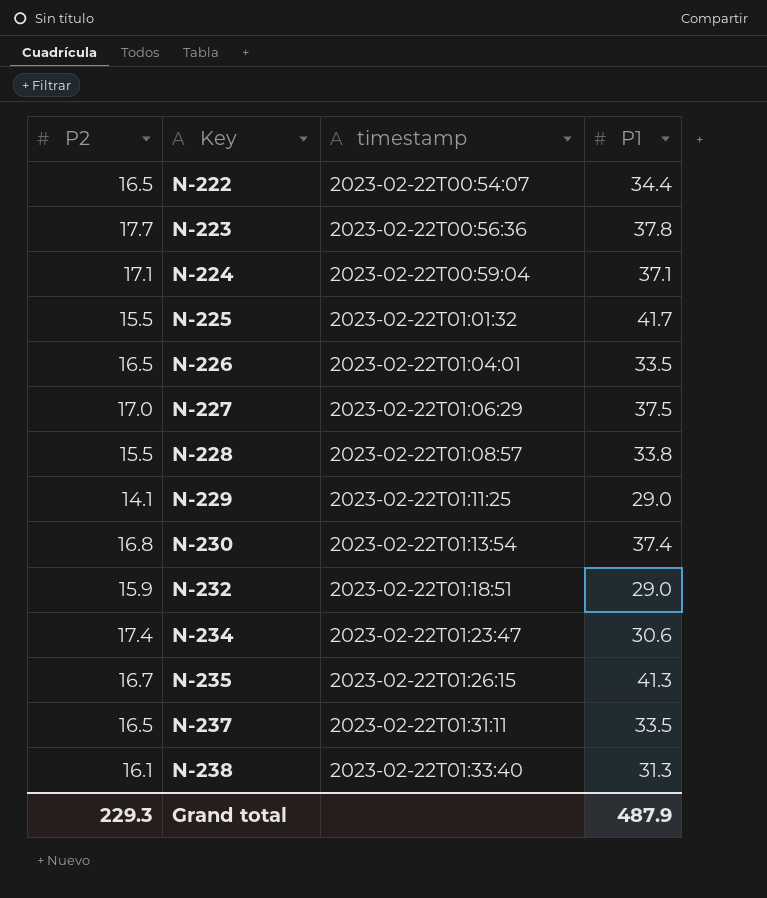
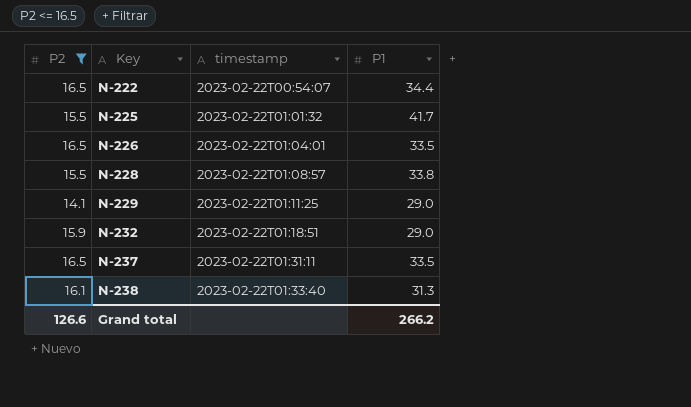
filter: none -> P2 <= 16.5
Grand total | P2: 229.3 -> 126.6
Grand total | P1: 487.9 -> 266.2

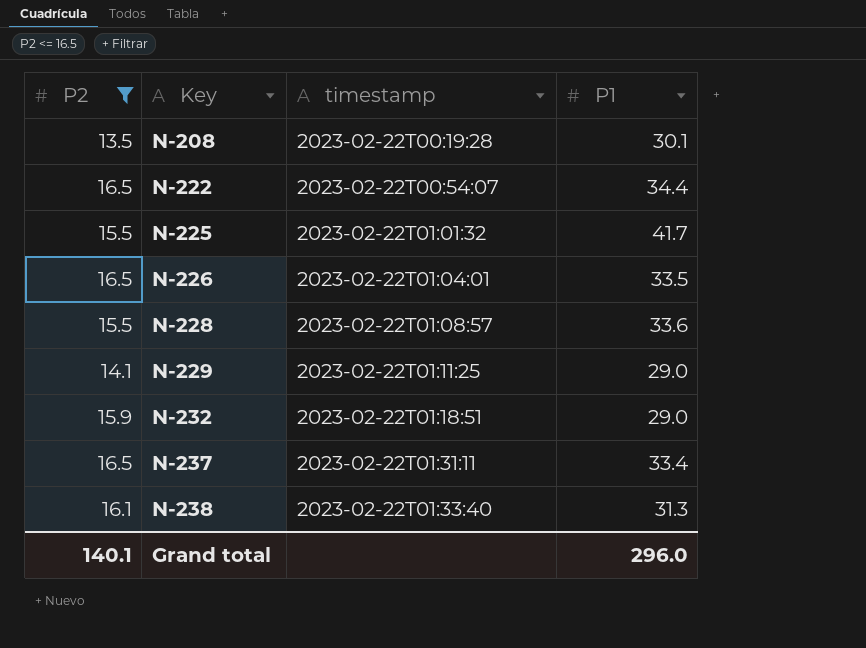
row N-208: none -> 13.5 | 2023-02-22T00:19:28 | 30.1
N-228 | P1: 33.8 -> 33.6
N-237 | P1: 33.5 -> 33.4
Grand total | P2: 126.6 -> 140.1
Grand total | P1: 266.2 -> 296.0

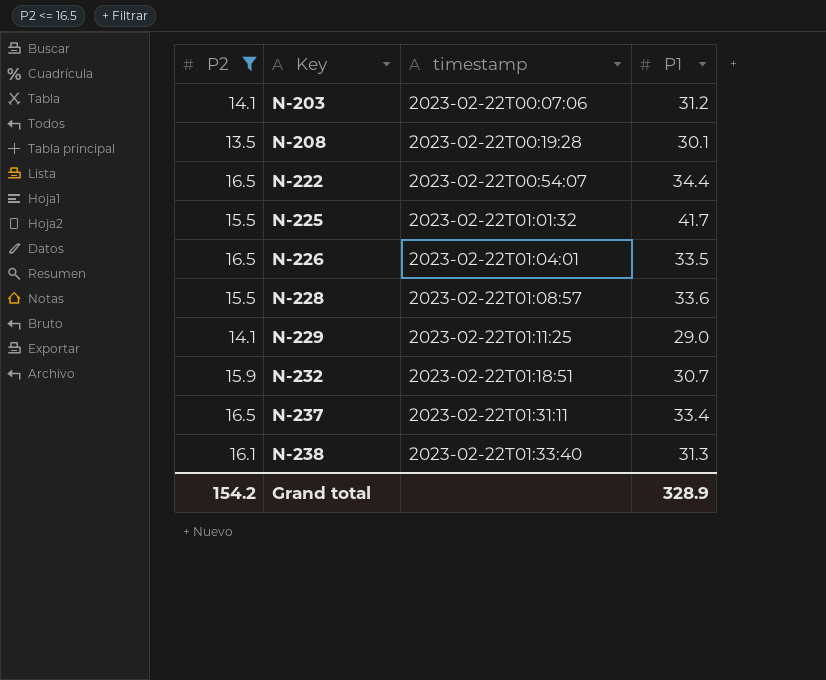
row N-203: none -> 14.1 | 2023-02-22T00:07:06 | 31.2
N-232 | P1: 29.0 -> 30.7
Grand total | P2: 140.1 -> 154.2
Grand total | P1: 296.0 -> 328.9

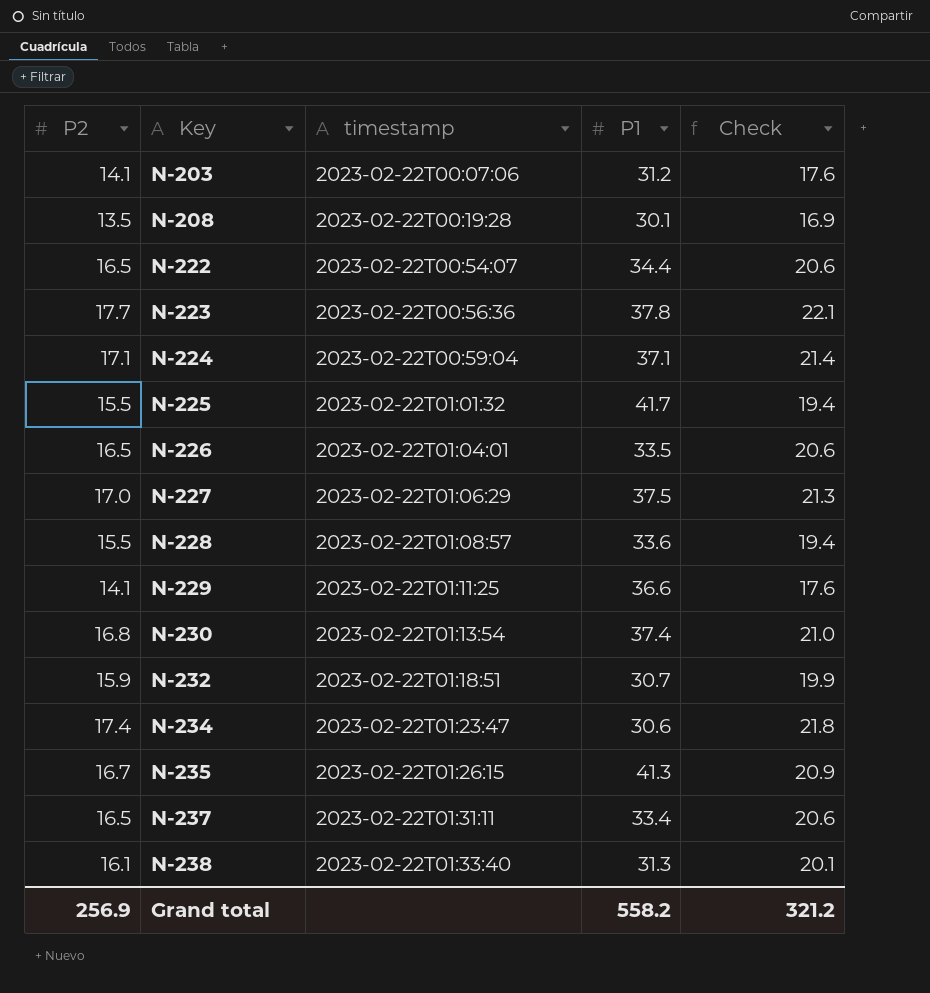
filter: P2 <= 16.5 -> none
column Check | formula: none -> [P2] * 1.25
N-229 | P1: 29.0 -> 36.6
Grand total | P2: 154.2 -> 256.9
Grand total | P1: 328.9 -> 558.2

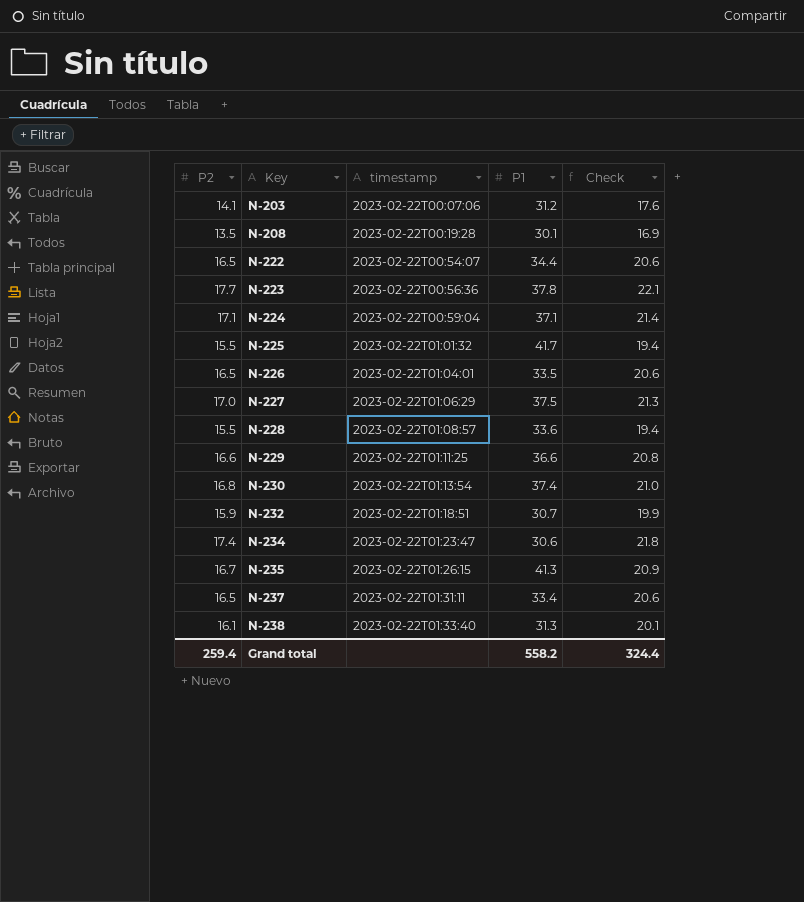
N-229 | P2: 14.1 -> 16.6
N-229 | Check: 17.6 -> 20.8
Grand total | P2: 256.9 -> 259.4
Grand total | Check: 321.2 -> 324.4

